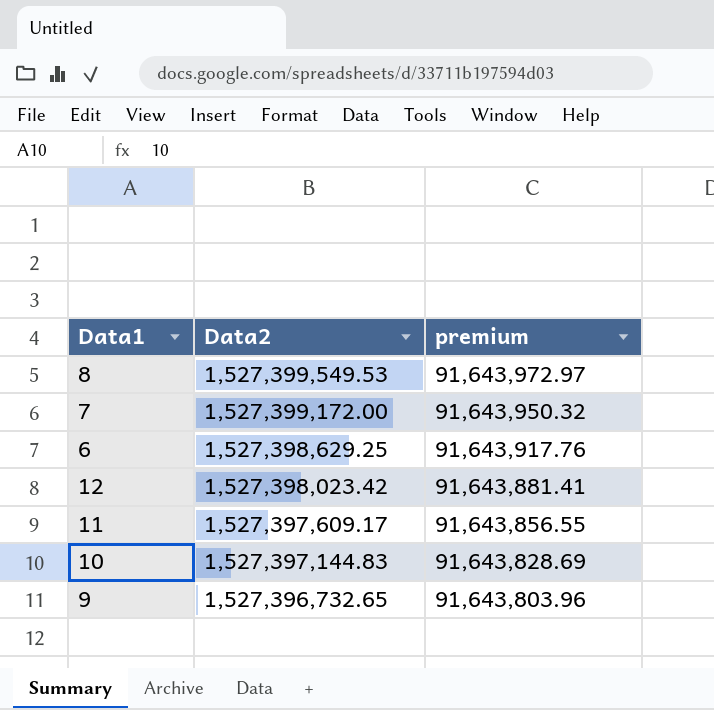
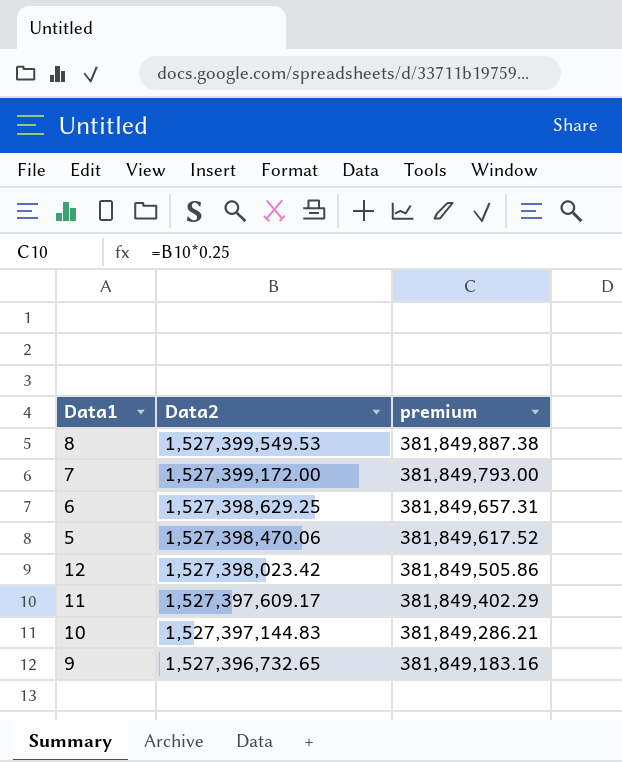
column premium | formula: [Data2] * 0.06 -> [Data2] * 0.25
row 5: none -> 1,527,398,470.06 | 381,849,617.52

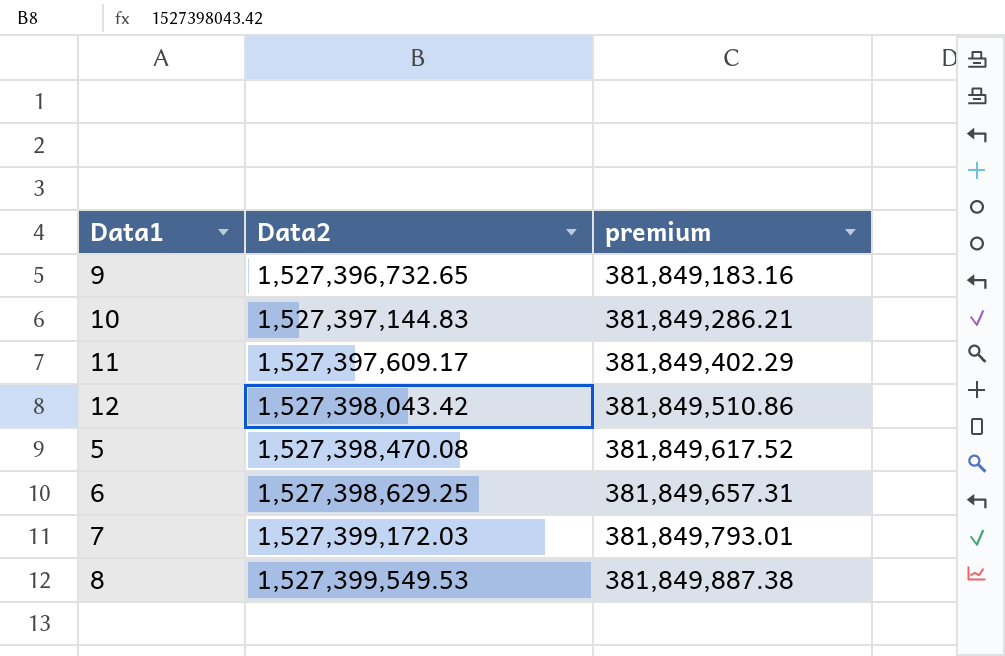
row order: Data2 descending -> Data2 ascending
12 | Data2: 1,527,398,023.42 -> 1,527,398,043.42
12 | premium: 381,849,505.86 -> 381,849,510.86
5 | Data2: 1,527,398,470.06 -> 1,527,398,470.08
7 | Data2: 1,527,399,172.00 -> 1,527,399,172.03
7 | premium: 381,849,793.00 -> 381,849,793.01

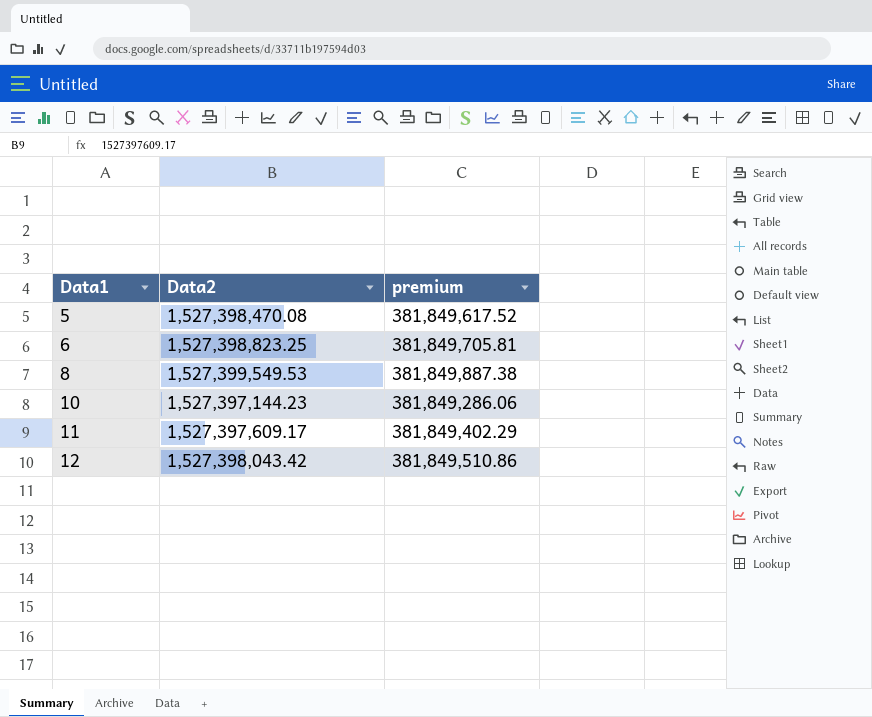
row order: Data2 ascending -> Data1 ascending
row 9: 1,527,396,732.65 | 381,849,183.16 -> none
row 7: 1,527,399,172.03 | 381,849,793.01 -> none
6 | Data2: 1,527,398,629.25 -> 1,527,398,823.25
6 | premium: 381,849,657.31 -> 381,849,705.81
10 | Data2: 1,527,397,144.83 -> 1,527,397,144.23
10 | premium: 381,849,286.21 -> 381,849,286.06

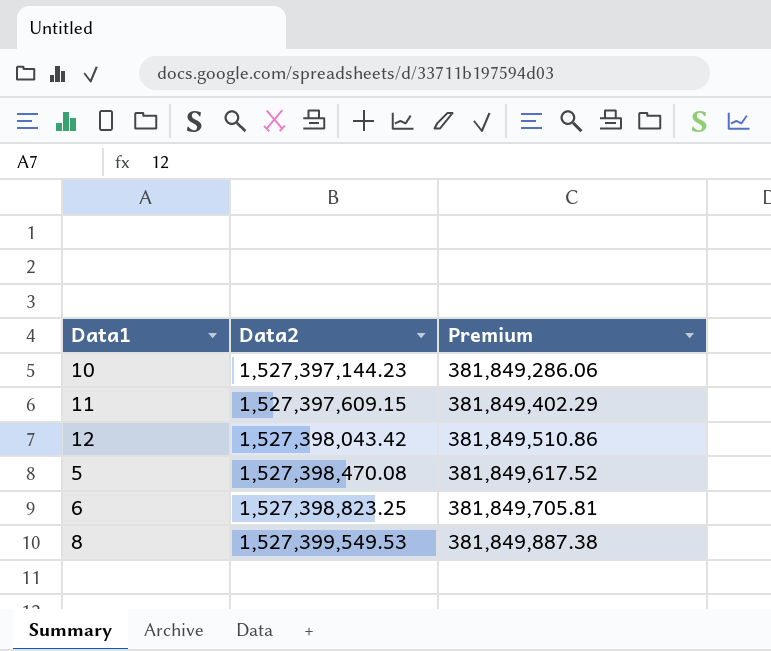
row order: Data1 ascending -> Data2 ascending
column name: premium -> Premium
11 | Data2: 1,527,397,609.17 -> 1,527,397,609.15

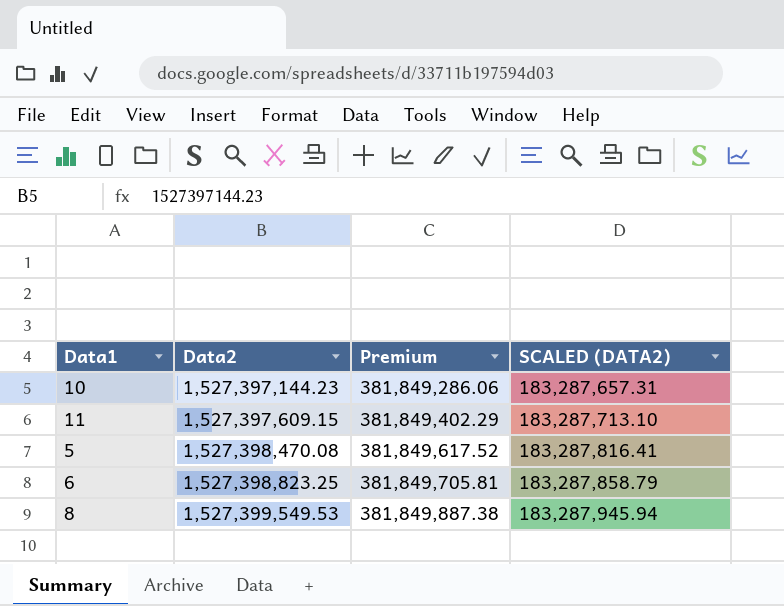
column SCALED (DATA2) | formula: none -> [Data2] * 0.12
row 12: 1,527,398,043.42 | 381,849,510.86 -> none

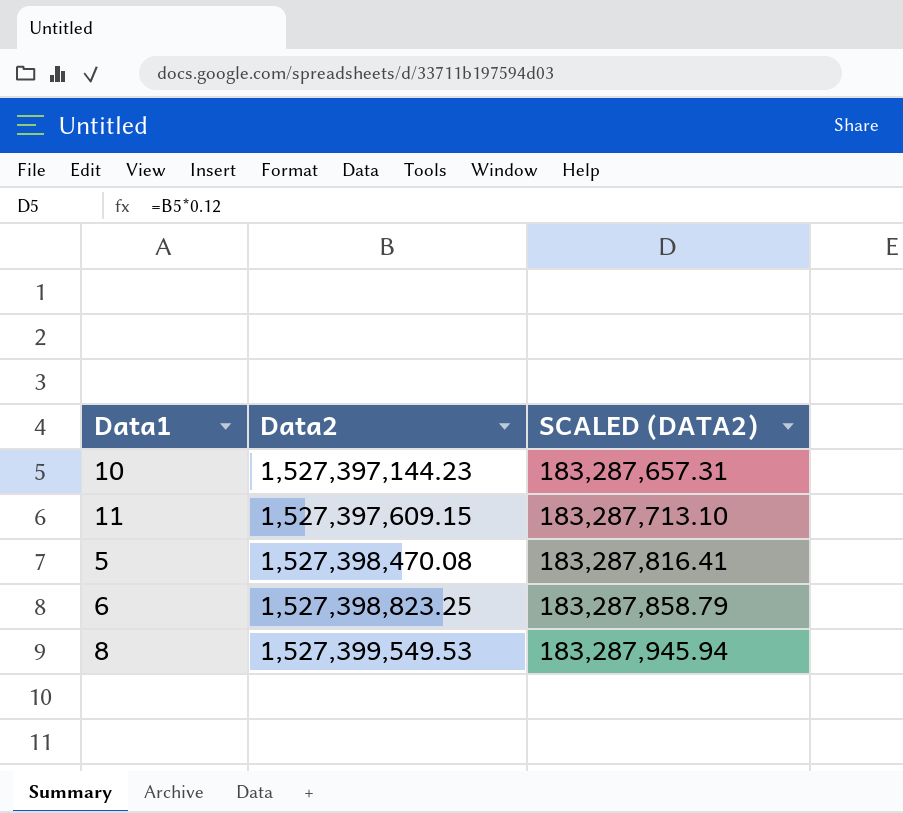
column Premium | formula: [Data2] * 0.25 -> none

